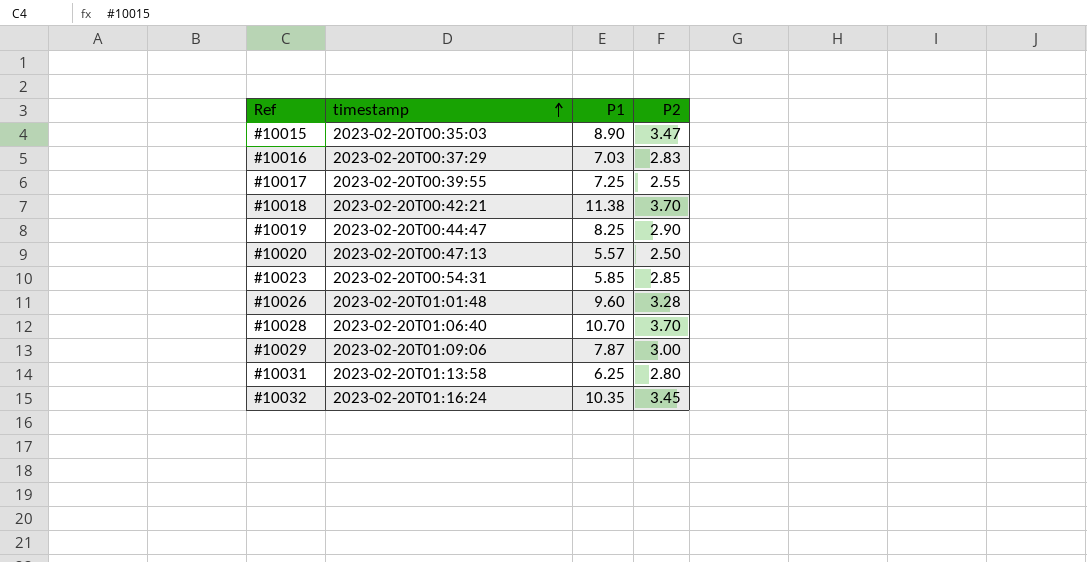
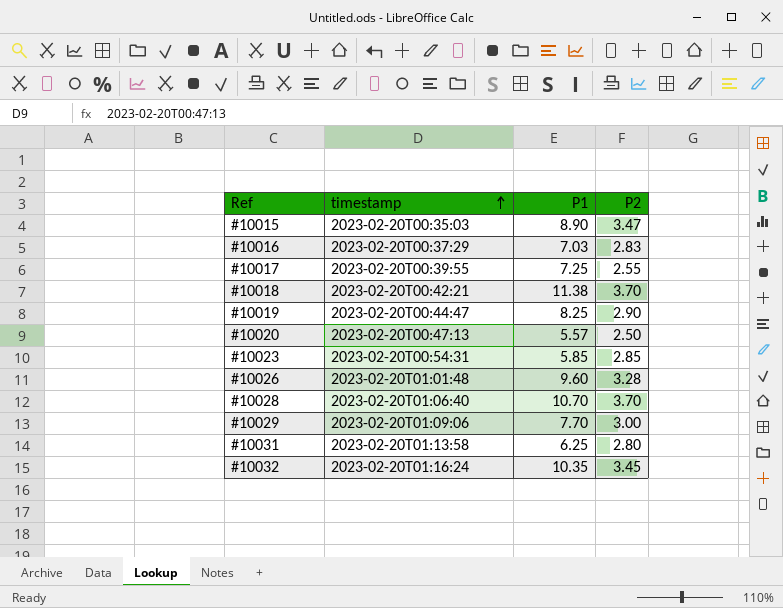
#10029 | P1: 7.87 -> 7.70

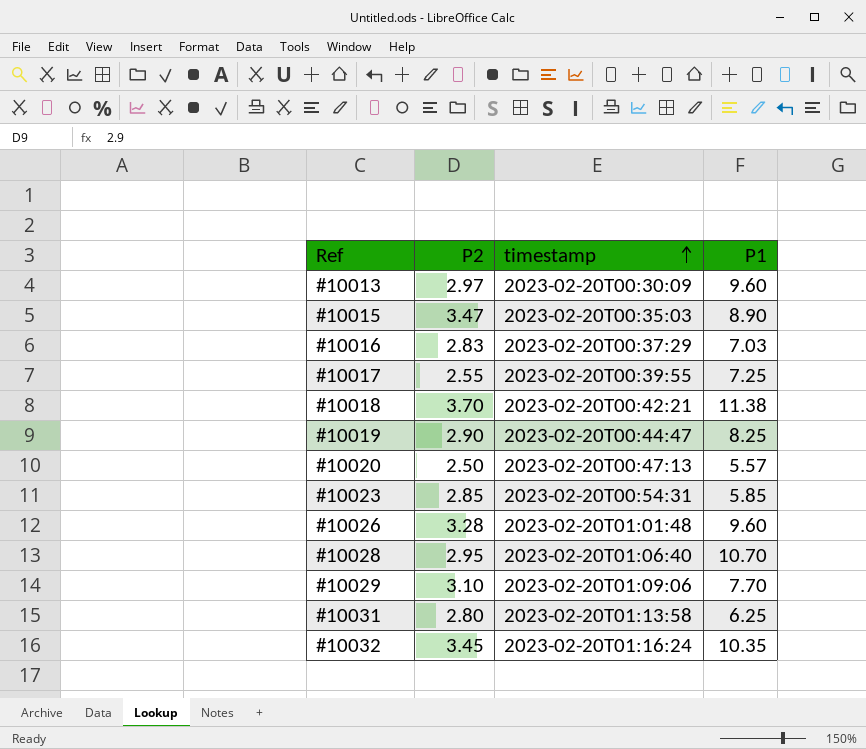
column P2 | position: 4 -> 2
row #10013: none -> 2.97 | 2023-02-20T00:30:09 | 9.60
#10028 | P2: 3.70 -> 2.95
#10029 | P2: 3.00 -> 3.10

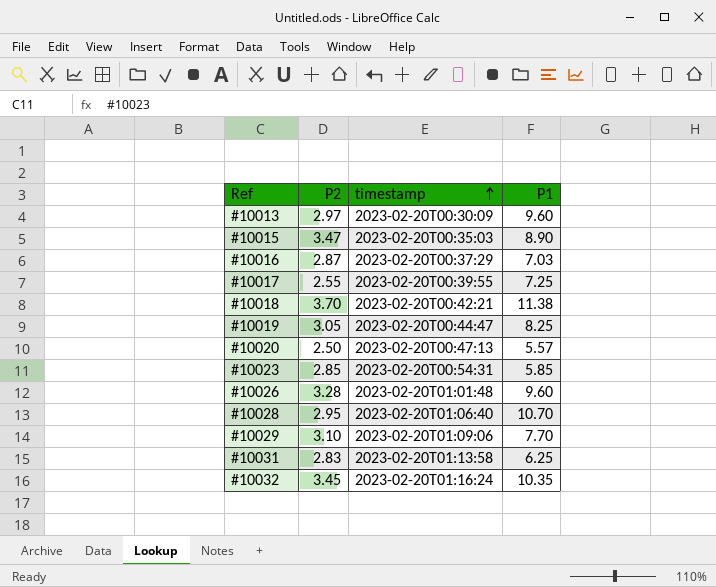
#10016 | P2: 2.83 -> 2.87
#10019 | P2: 2.90 -> 3.05
#10031 | P2: 2.80 -> 2.83

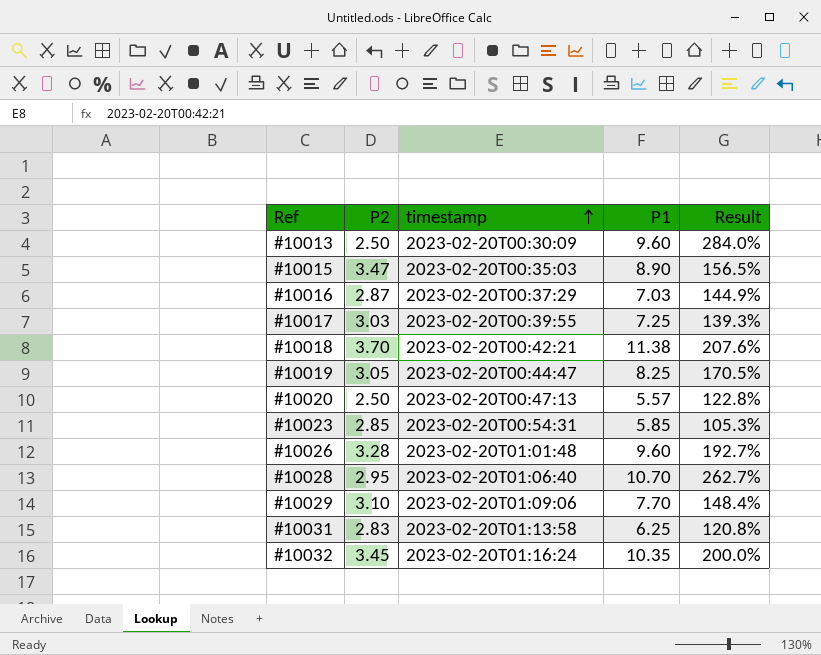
column Result | formula: none -> ([P1] - [P2]) / [P2]
#10013 | P2: 2.97 -> 2.50
#10017 | P2: 2.55 -> 3.03

